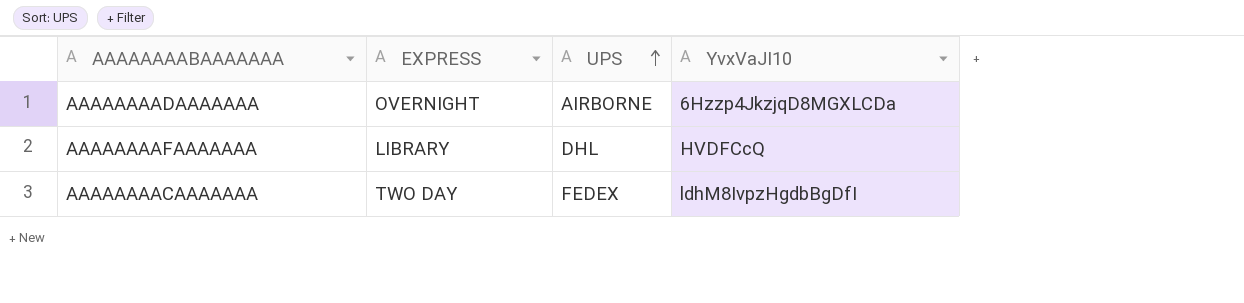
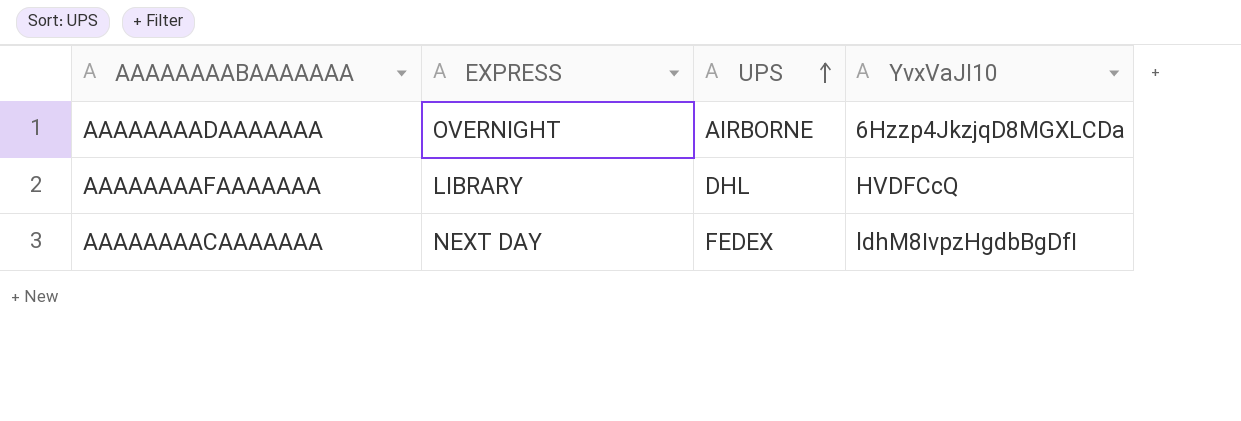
AAAAAAAACAAAAAAA | EXPRESS: TWO DAY -> NEXT DAY

